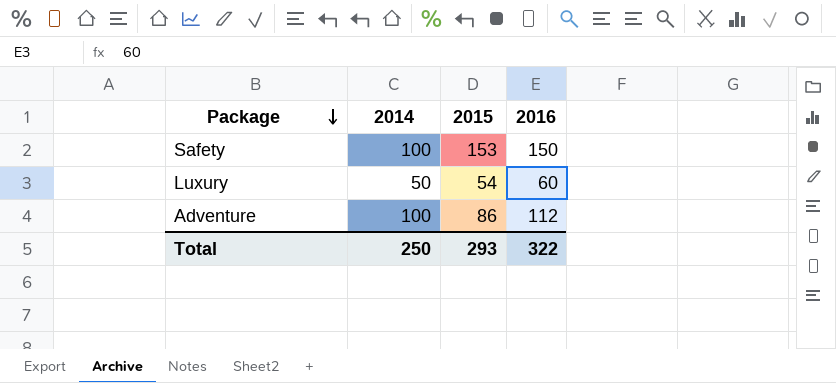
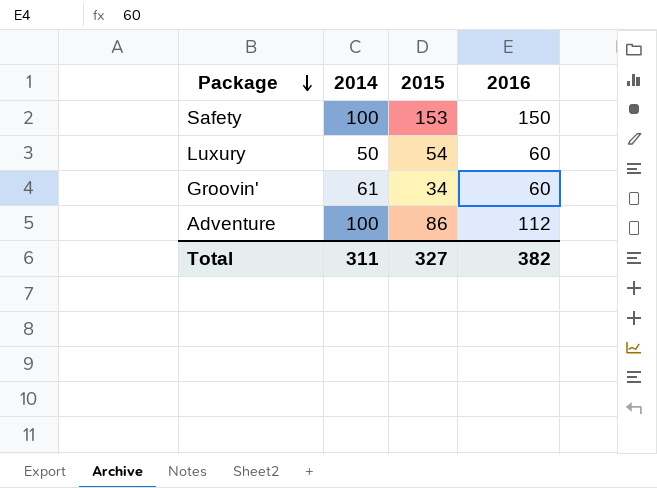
row Groovin': none -> 61 | 34 | 60
Total | 2014: 250 -> 311
Total | 2015: 293 -> 327
Total | 2016: 322 -> 382

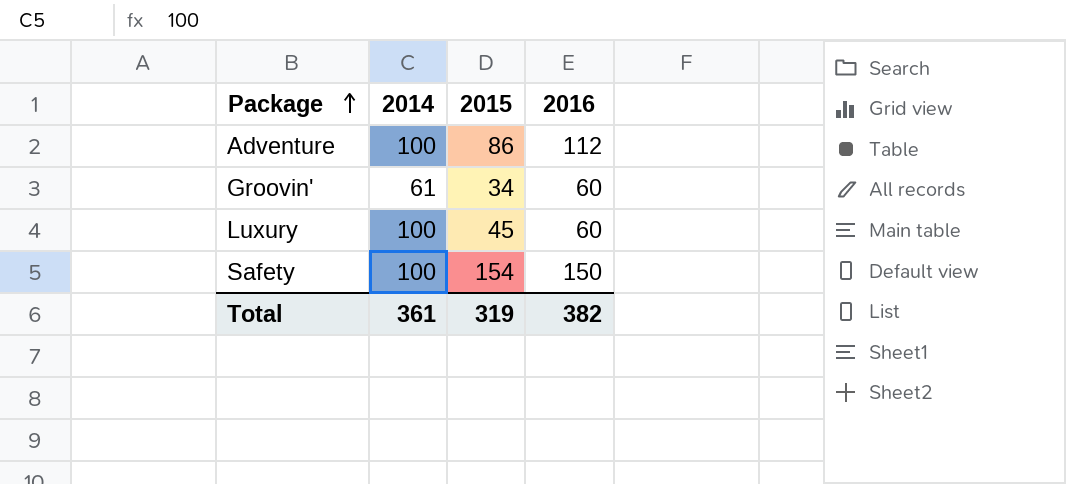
row order: Package descending -> Package ascending
Luxury | 2014: 50 -> 100
Luxury | 2015: 54 -> 45
Safety | 2015: 153 -> 154
Total | 2014: 311 -> 361
Total | 2015: 327 -> 319

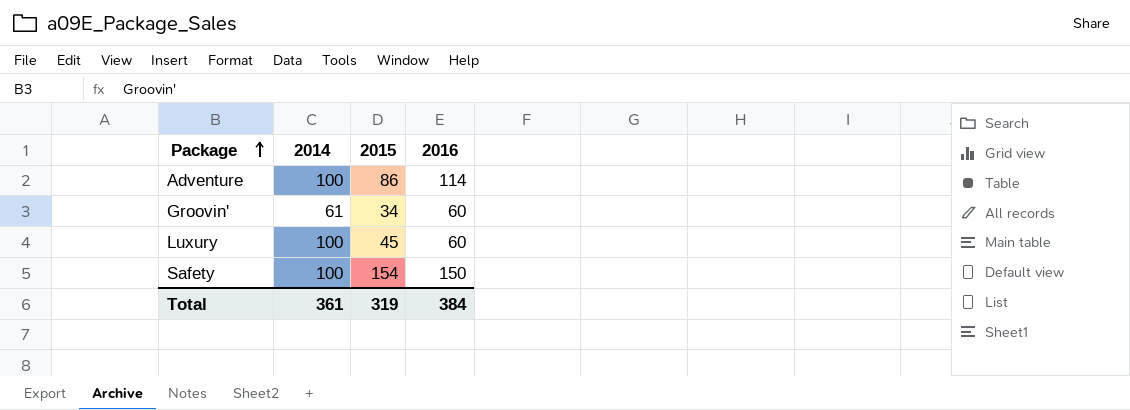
Adventure | 2016: 112 -> 114
Total | 2016: 382 -> 384

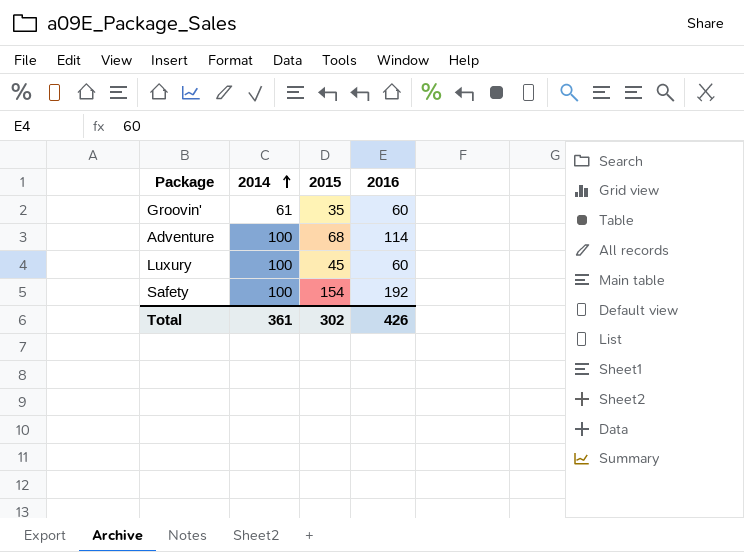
row order: Package ascending -> 2014 ascending
Groovin' | 2015: 34 -> 35
Adventure | 2015: 86 -> 68
Safety | 2016: 150 -> 192
Total | 2015: 319 -> 302
Total | 2016: 384 -> 426

